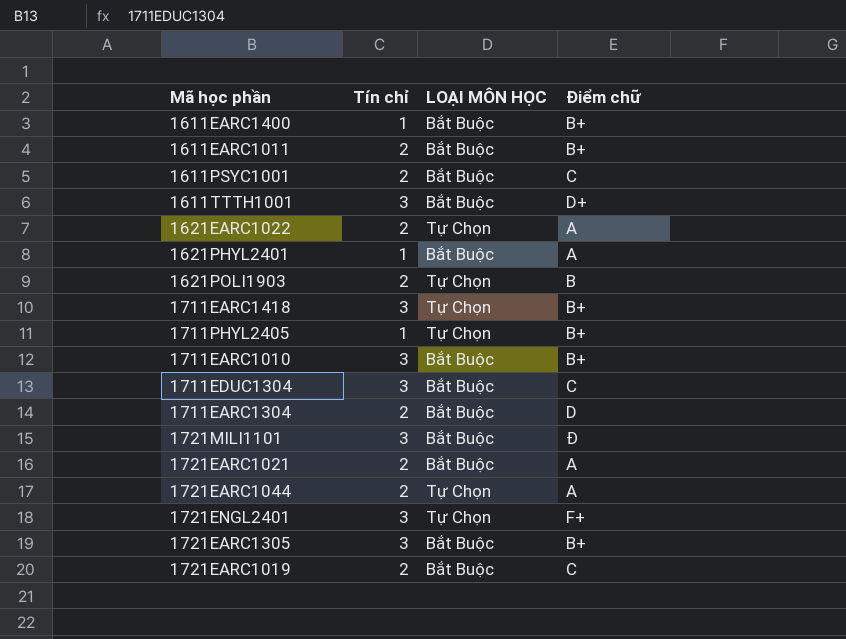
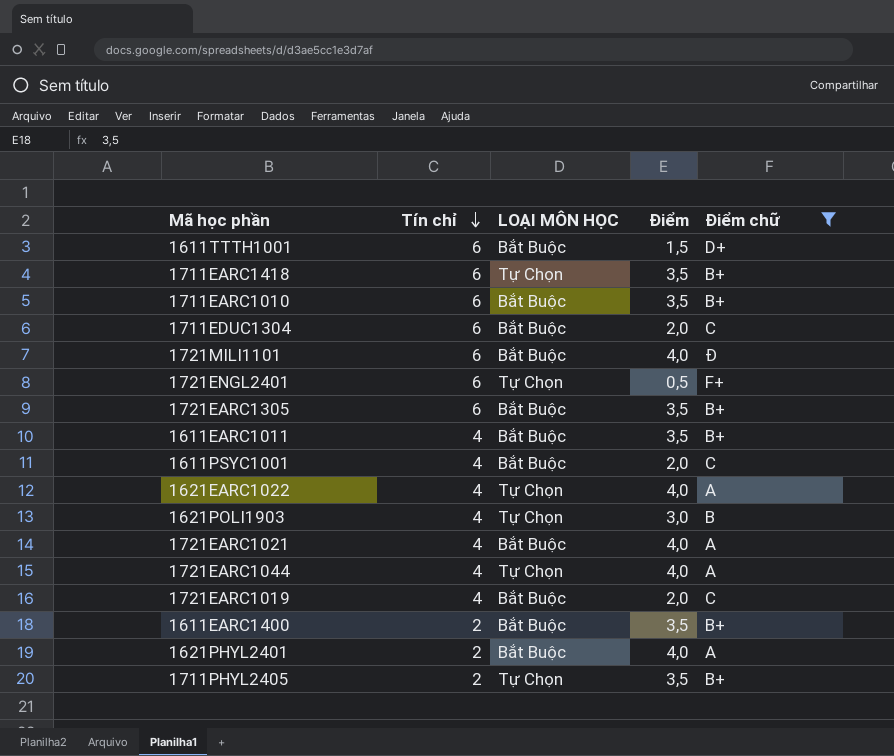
filter: none -> Điểm chữ != D
row order: none -> Tín chỉ descending
column Điểm | position: none -> 4
1611TTTH1001 | Tín chỉ: 3 -> 6
1711EARC1418 | Tín chỉ: 3 -> 6
1711EARC1010 | Tín chỉ: 3 -> 6
1711EDUC1304 | Tín chỉ: 3 -> 6
1721MILI1101 | Tín chỉ: 3 -> 6
1721ENGL2401 | Tín chỉ: 3 -> 6
1721EARC1305 | Tín chỉ: 3 -> 6
1611EARC1011 | Tín chỉ: 2 -> 4
1611PSYC1001 | Tín chỉ: 2 -> 4
1621EARC1022 | Tín chỉ: 2 -> 4
1621POLI1903 | Tín chỉ: 2 -> 4
1721EARC1021 | Tín chỉ: 2 -> 4
1721EARC1044 | Tín chỉ: 2 -> 4
1721EARC1019 | Tín chỉ: 2 -> 4
1611EARC1400 | Tín chỉ: 1 -> 2
1621PHYL2401 | Tín chỉ: 1 -> 2
1711PHYL2405 | Tín chỉ: 1 -> 2

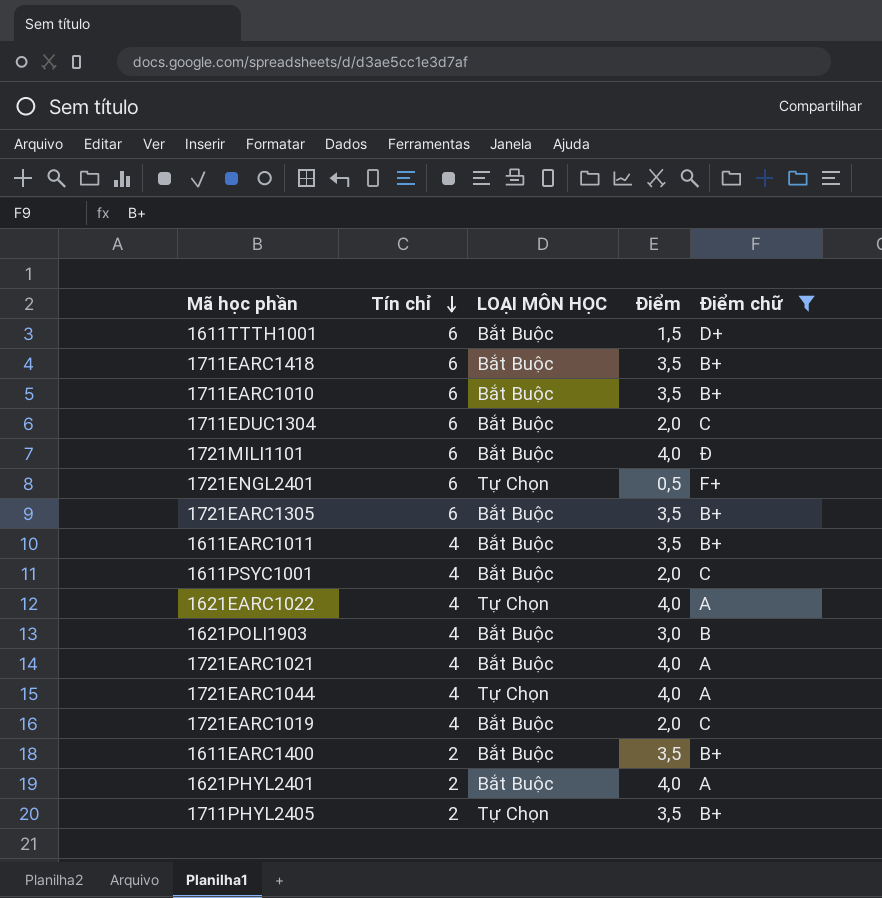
1711EARC1418 | LOẠI MÔN HỌC: Tự Chọn -> Bắt Buộc
1621POLI1903 | LOẠI MÔN HỌC: Tự Chọn -> Bắt Buộc

